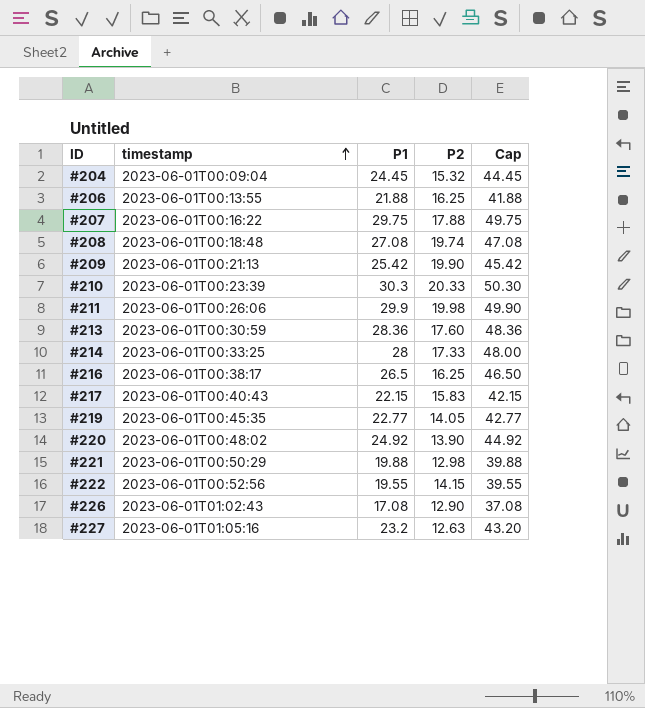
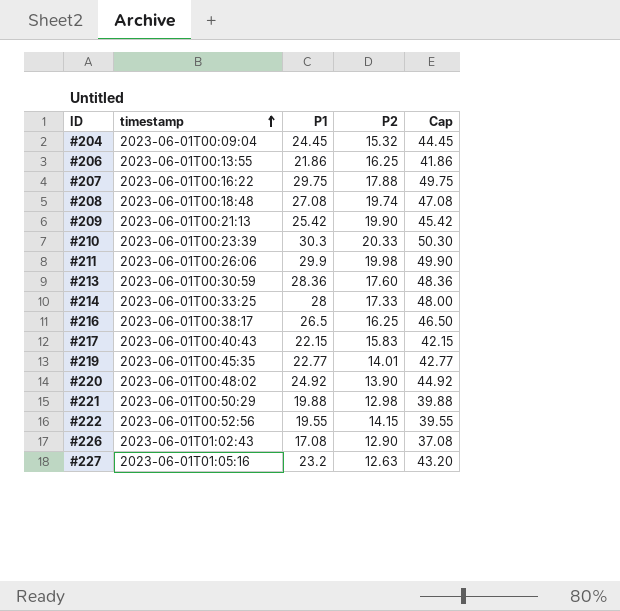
#206 | P1: 21.88 -> 21.86
#206 | Cap: 41.88 -> 41.86
#219 | P2: 14.05 -> 14.01

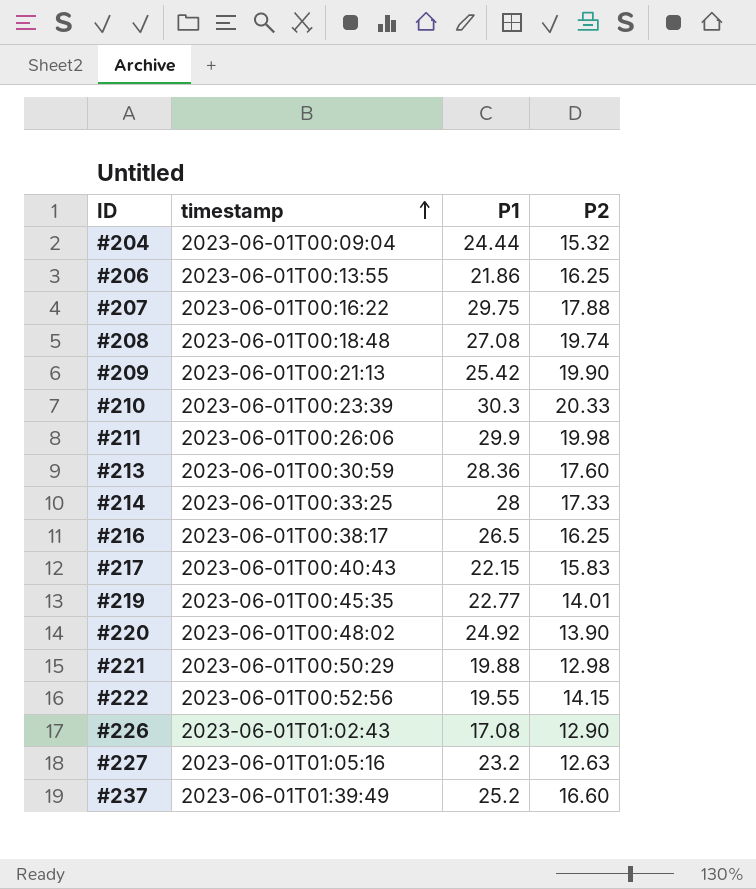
column Cap | formula: [P1] + 20 -> none
#204 | P1: 24.45 -> 24.44
row #237: none -> 2023-06-01T01:39:49 | 25.2 | 16.60

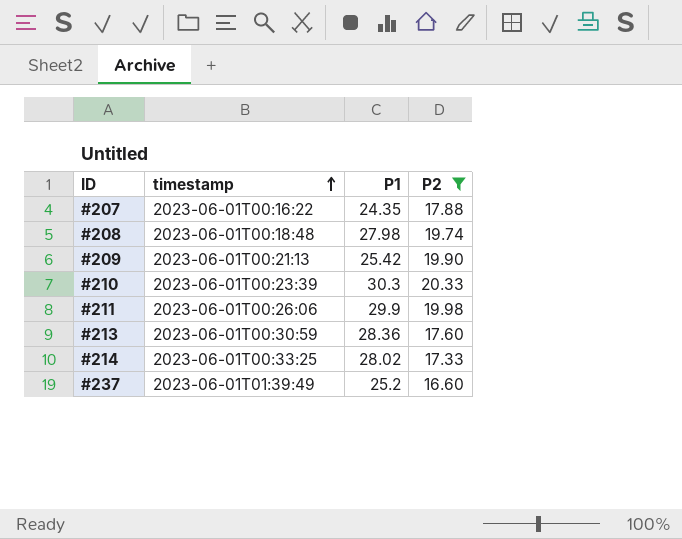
filter: none -> P2 >= 16.60
#207 | P1: 29.75 -> 24.35
#208 | P1: 27.08 -> 27.98
#214 | P1: 28 -> 28.02

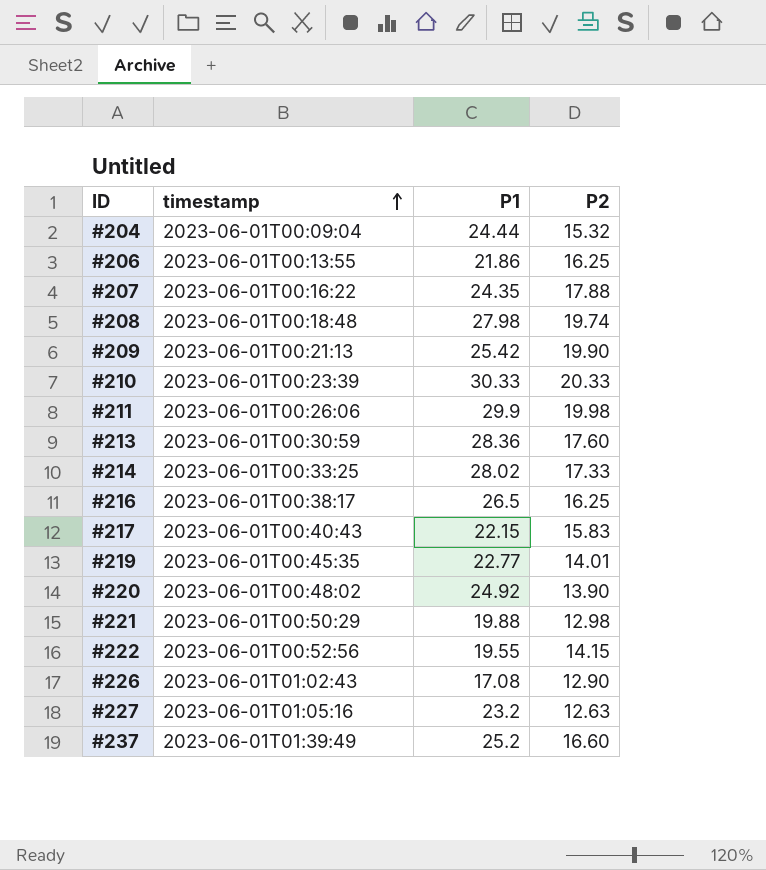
filter: P2 >= 16.60 -> none
#210 | P1: 30.3 -> 30.33

